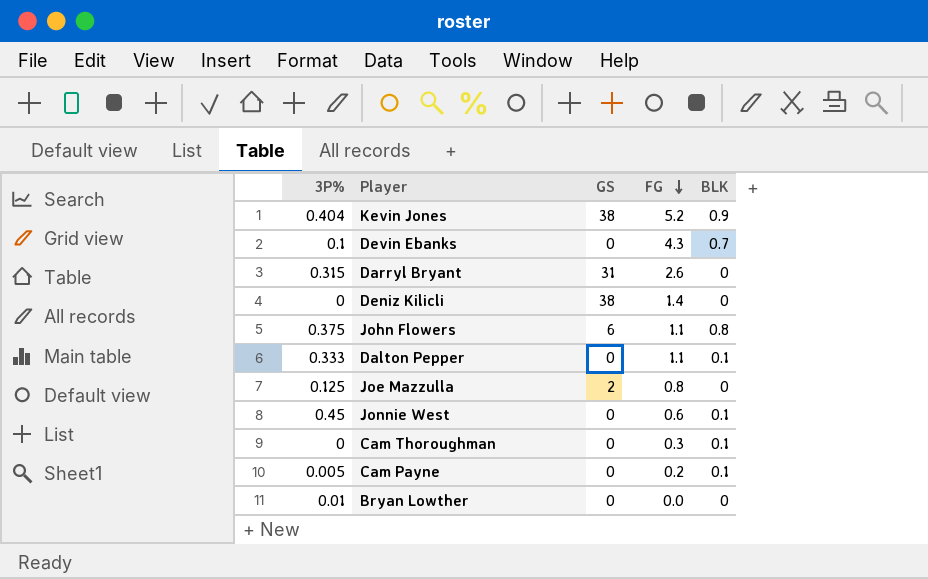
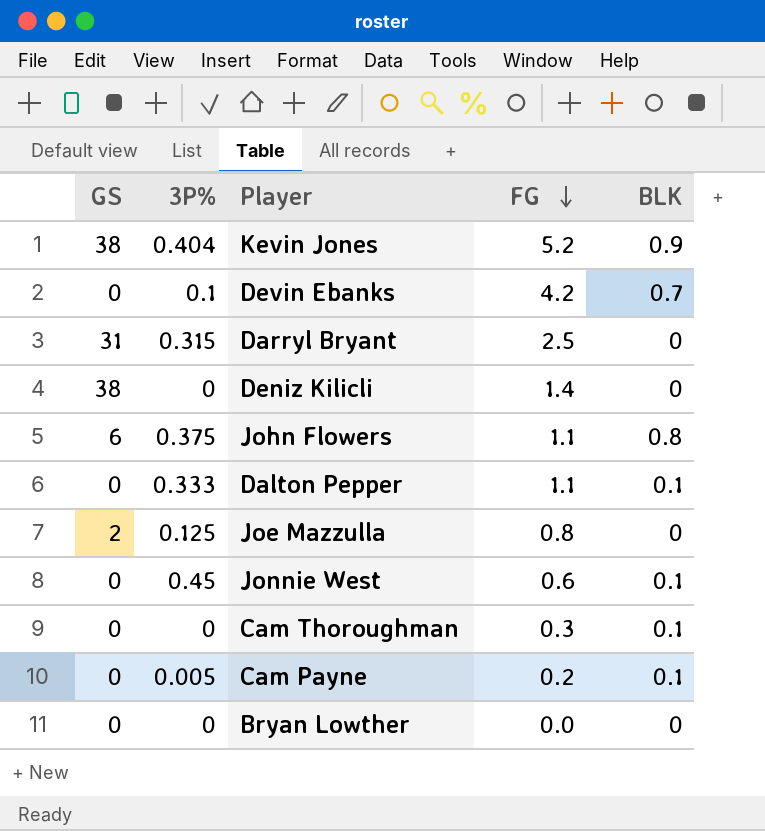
column GS | position: 3 -> 1
Devin Ebanks | FG: 4.3 -> 4.2
Darryl Bryant | FG: 2.6 -> 2.5
Bryan Lowther | 3P%: 0.01 -> 0

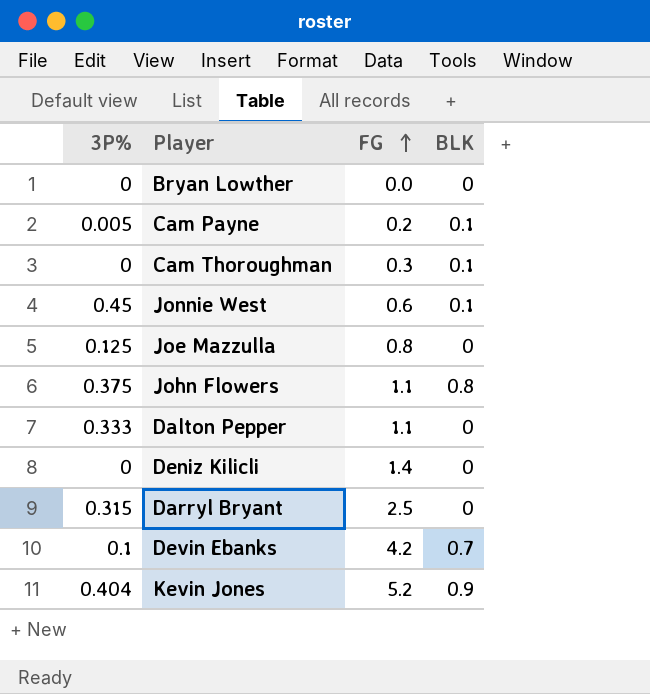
row order: FG descending -> FG ascending
column GS | position: 1 -> none
Dalton Pepper | BLK: 0.1 -> 0

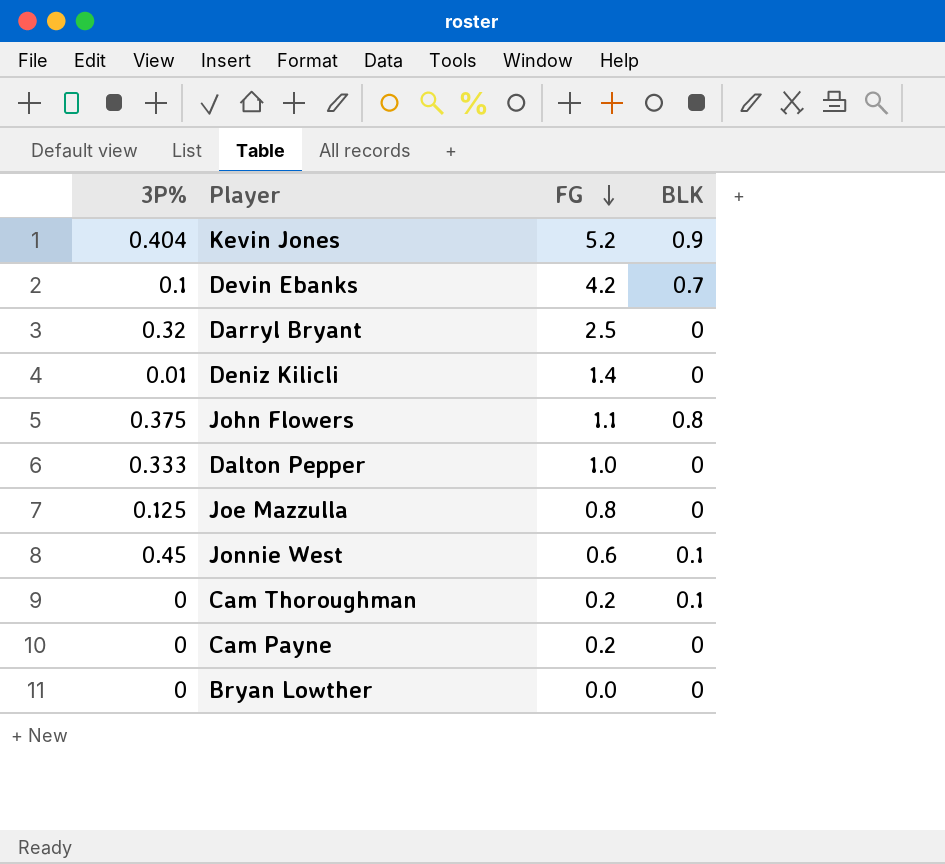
row order: FG ascending -> FG descending
Darryl Bryant | 3P%: 0.315 -> 0.32
Deniz Kilicli | 3P%: 0 -> 0.01
Dalton Pepper | FG: 1.1 -> 1.0
Cam Thoroughman | FG: 0.3 -> 0.2
Cam Payne | 3P%: 0.005 -> 0
Cam Payne | BLK: 0.1 -> 0

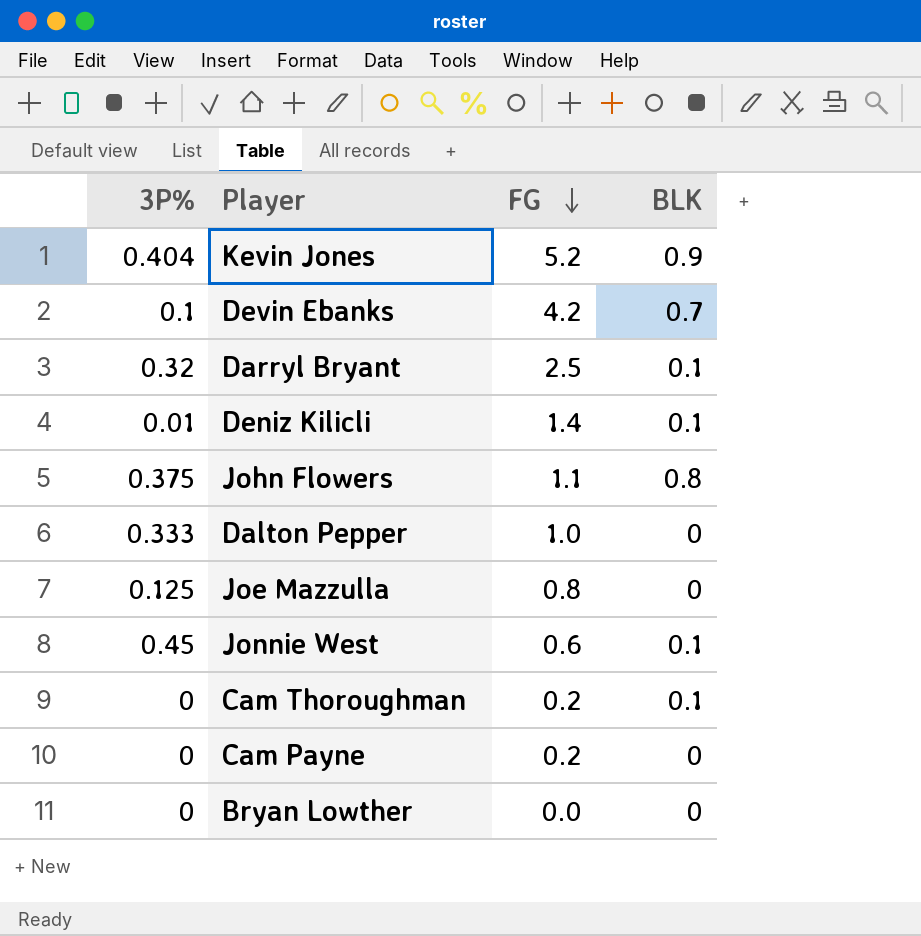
Darryl Bryant | BLK: 0 -> 0.1
Deniz Kilicli | BLK: 0 -> 0.1

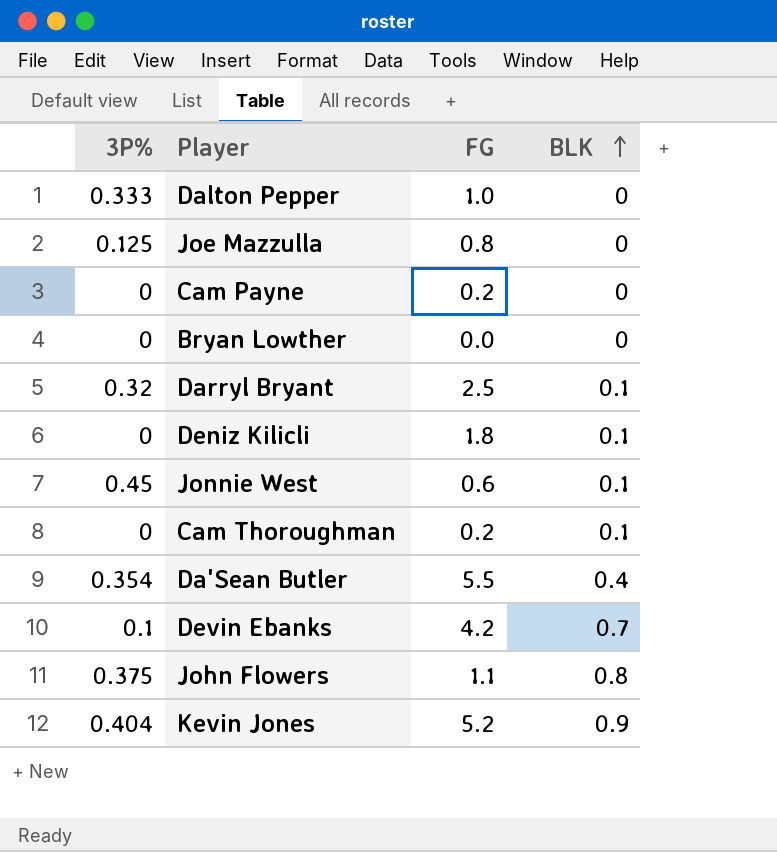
row order: FG descending -> BLK ascending
Deniz Kilicli | 3P%: 0.01 -> 0
Deniz Kilicli | FG: 1.4 -> 1.8
row Da'Sean Butler: none -> 0.354 | 5.5 | 0.4

